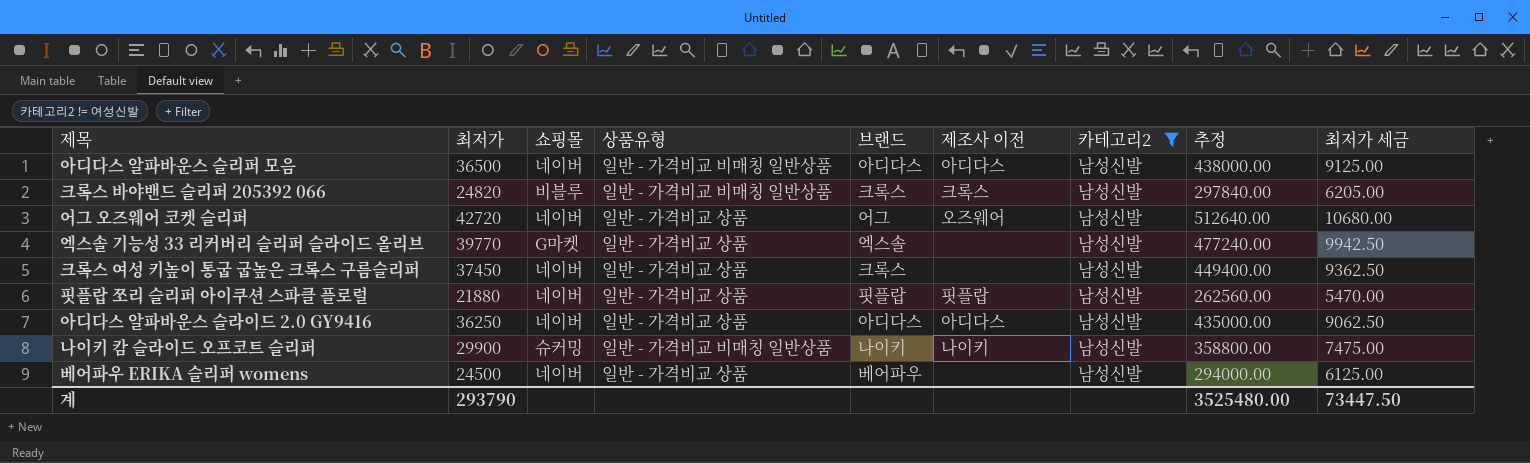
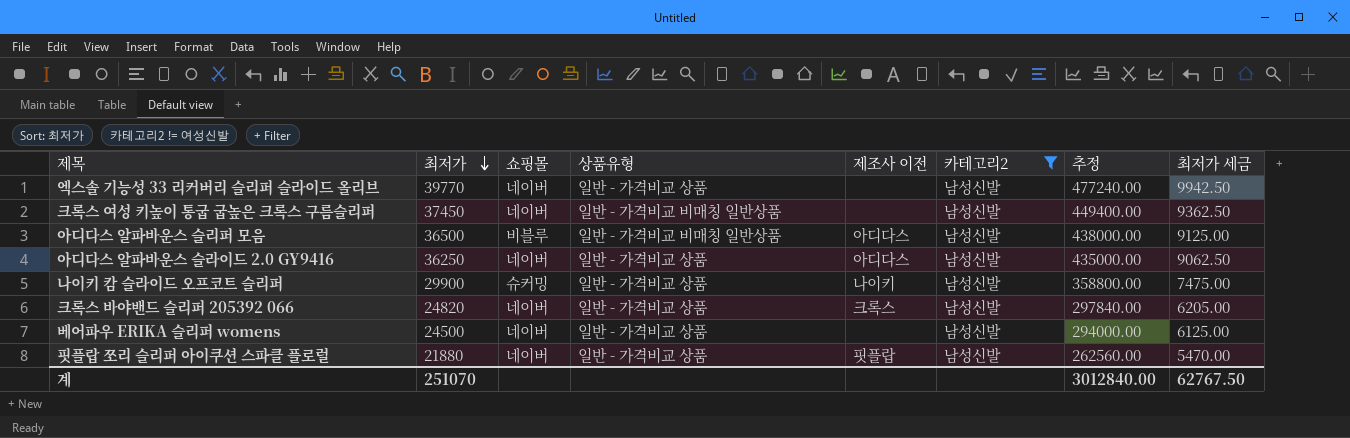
row order: none -> 최저가 descending
column 브랜드 | position: 5 -> none
row 어그 오즈웨어 코켓 슬리퍼: 42720 | 네이버 | 일반 - 가격비교 상품 | 어그 | 오즈웨어 | 남성신발 | 512640.00 | 10680.00 -> none
엑스솔 기능성 33 리커버리 슬리퍼 슬라이드 올리브 | 쇼핑몰: G마켓 -> 네이버
크록스 여성 키높이 통굽 굽높은 크록스 구름슬리퍼 | 상품유형: 일반 - 가격비교 상품 -> 일반 - 가격비교 비매칭 일반상품
아디다스 알파바운스 슬리퍼 모음 | 쇼핑몰: 네이버 -> 비블루
나이키 캄 슬라이드 오프코트 슬리퍼 | 상품유형: 일반 - 가격비교 비매칭 일반상품 -> 일반 - 가격비교 상품
크록스 바야밴드 슬리퍼 205392 066 | 쇼핑몰: 비블루 -> 네이버
크록스 바야밴드 슬리퍼 205392 066 | 상품유형: 일반 - 가격비교 비매칭 일반상품 -> 일반 - 가격비교 상품
계 | 최저가: 293790 -> 251070
계 | 추정: 3525480.00 -> 3012840.00
계 | 최저가 세금: 73447.50 -> 62767.50

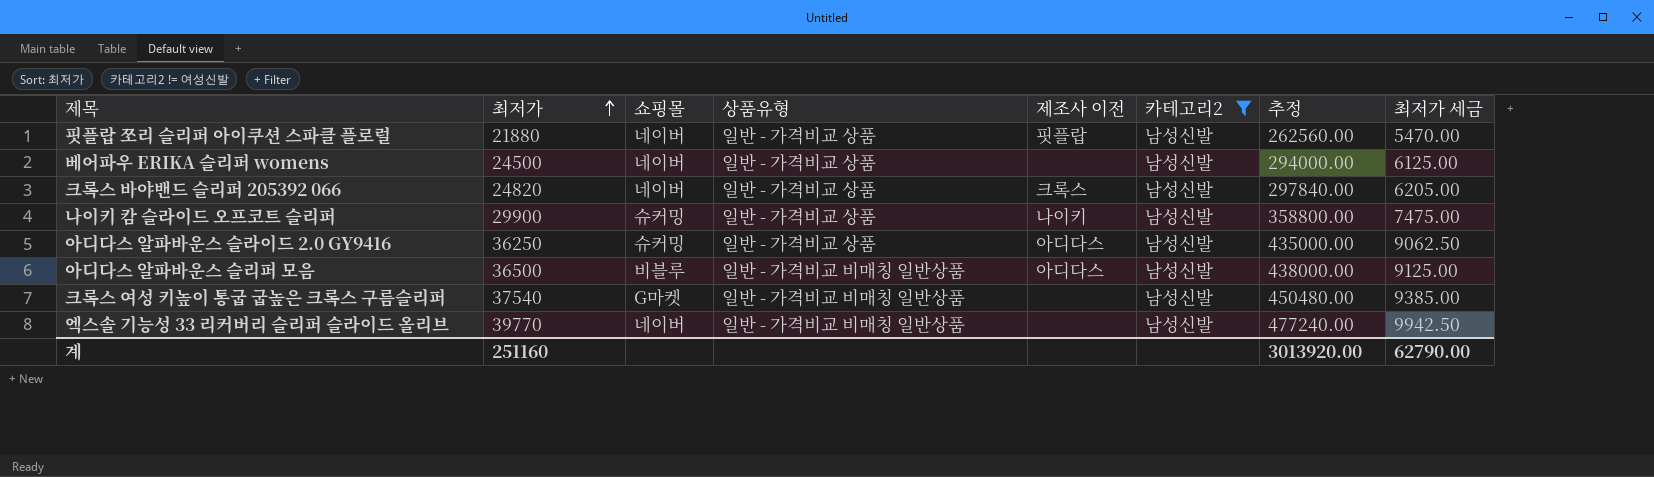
row order: 최저가 descending -> 최저가 ascending
아디다스 알파바운스 슬라이드 2.0 GY9416 | 쇼핑몰: 네이버 -> 슈커밍
크록스 여성 키높이 통굽 굽높은 크록스 구름슬리퍼 | 최저가: 37450 -> 37540
크록스 여성 키높이 통굽 굽높은 크록스 구름슬리퍼 | 쇼핑몰: 네이버 -> G마켓
크록스 여성 키높이 통굽 굽높은 크록스 구름슬리퍼 | 추정: 449400.00 -> 450480.00
크록스 여성 키높이 통굽 굽높은 크록스 구름슬리퍼 | 최저가 세금: 9362.50 -> 9385.00
엑스솔 기능성 33 리커버리 슬리퍼 슬라이드 올리브 | 상품유형: 일반 - 가격비교 상품 -> 일반 - 가격비교 비매칭 일반상품
계 | 최저가: 251070 -> 251160
계 | 추정: 3012840.00 -> 3013920.00
계 | 최저가 세금: 62767.50 -> 62790.00

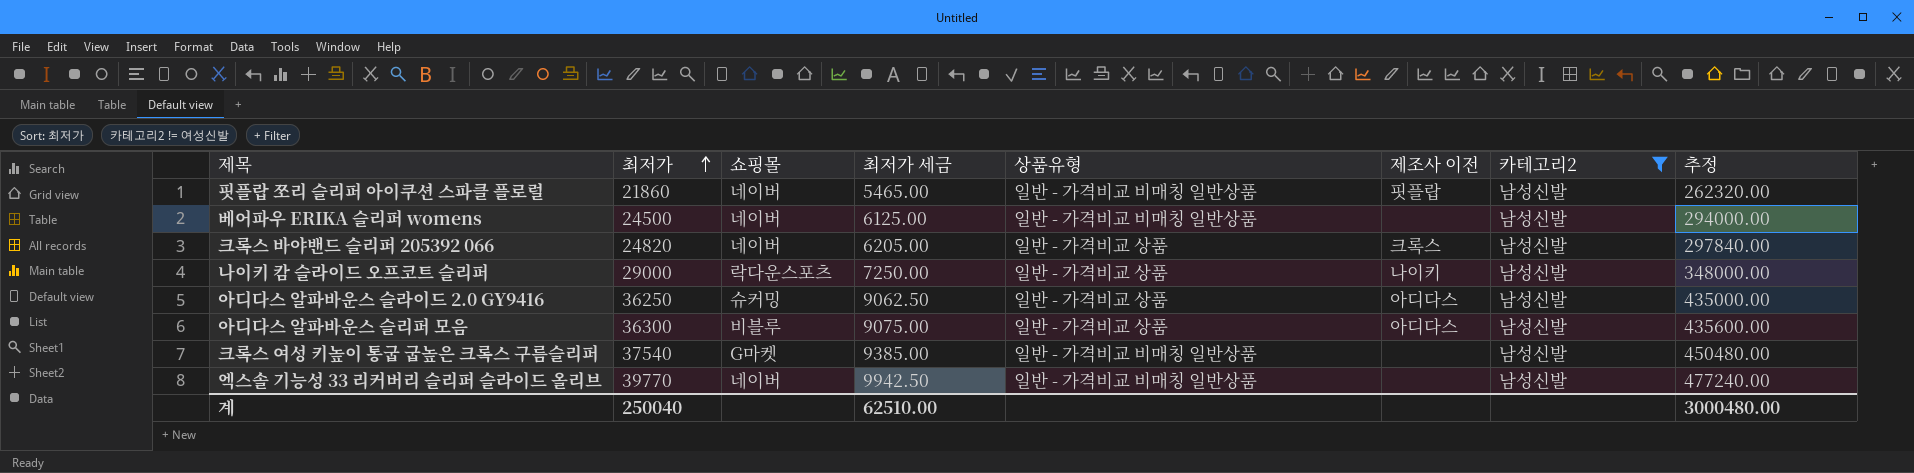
column 최저가 세금 | position: 8 -> 4
핏플랍 쪼리 슬리퍼 아이쿠션 스파클 플로럴 | 최저가: 21880 -> 21860
핏플랍 쪼리 슬리퍼 아이쿠션 스파클 플로럴 | 최저가 세금: 5470.00 -> 5465.00
핏플랍 쪼리 슬리퍼 아이쿠션 스파클 플로럴 | 상품유형: 일반 - 가격비교 상품 -> 일반 - 가격비교 비매칭 일반상품
핏플랍 쪼리 슬리퍼 아이쿠션 스파클 플로럴 | 추정: 262560.00 -> 262320.00
베어파우 ERIKA 슬리퍼 womens | 상품유형: 일반 - 가격비교 상품 -> 일반 - 가격비교 비매칭 일반상품
나이키 캄 슬라이드 오프코트 슬리퍼 | 최저가: 29900 -> 29000
나이키 캄 슬라이드 오프코트 슬리퍼 | 쇼핑몰: 슈커밍 -> 락다운스포츠
나이키 캄 슬라이드 오프코트 슬리퍼 | 최저가 세금: 7475.00 -> 7250.00
나이키 캄 슬라이드 오프코트 슬리퍼 | 추정: 358800.00 -> 348000.00
아디다스 알파바운스 슬리퍼 모음 | 최저가: 36500 -> 36300
아디다스 알파바운스 슬리퍼 모음 | 최저가 세금: 9125.00 -> 9075.00
아디다스 알파바운스 슬리퍼 모음 | 상품유형: 일반 - 가격비교 비매칭 일반상품 -> 일반 - 가격비교 상품
아디다스 알파바운스 슬리퍼 모음 | 추정: 438000.00 -> 435600.00
계 | 최저가: 251160 -> 250040
계 | 최저가 세금: 62790.00 -> 62510.00
계 | 추정: 3013920.00 -> 3000480.00

